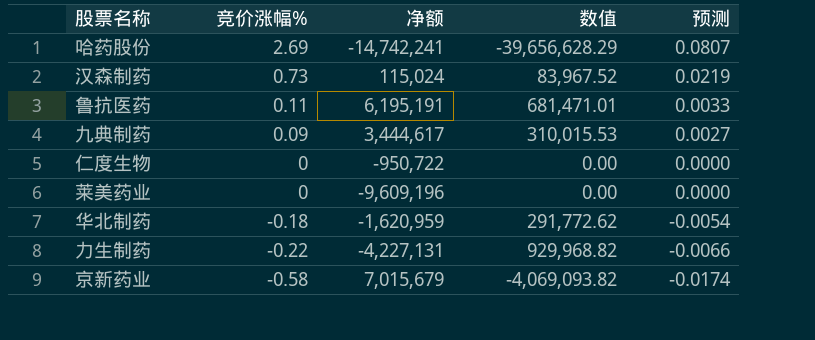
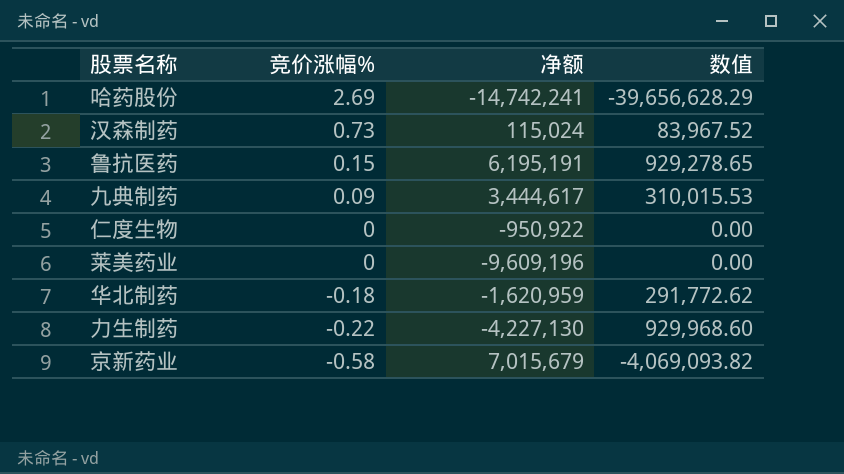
column 预测 | formula: [竞价涨幅%] * 0.03 -> none
鲁抗医药 | 竞价涨幅%: 0.11 -> 0.15
鲁抗医药 | 数值: 681,471.01 -> 929,278.65
仁度生物 | 净额: -950,722 -> -950,922
力生制药 | 净额: -4,227,131 -> -4,227,130
力生制药 | 数值: 929,968.82 -> 929,968.60

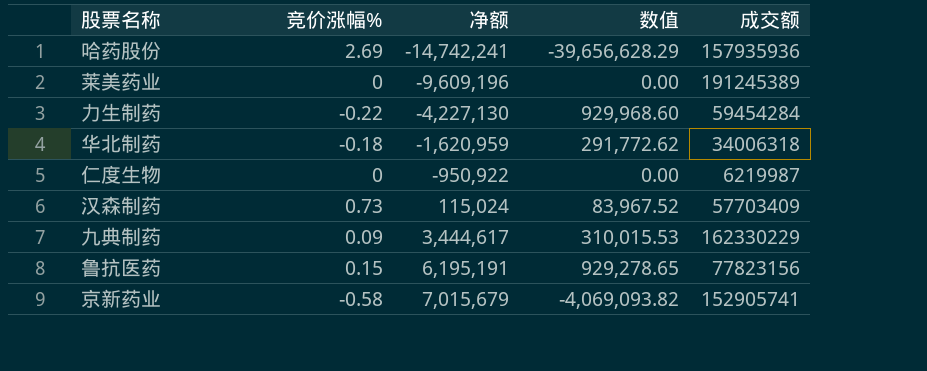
row order: 竞价涨幅% descending -> 净额 ascending
column 成交额 | position: none -> 5

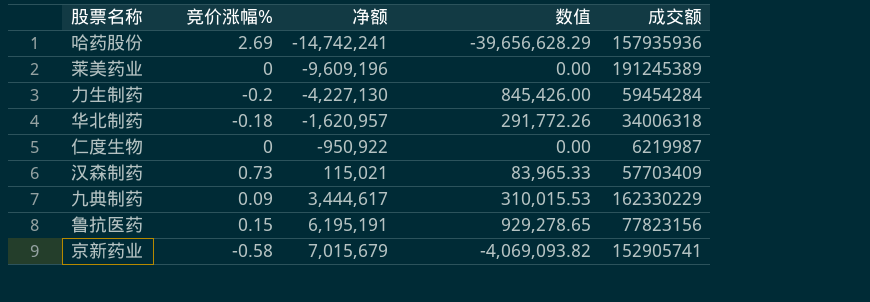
力生制药 | 竞价涨幅%: -0.22 -> -0.2
力生制药 | 数值: 929,968.60 -> 845,426.00
华北制药 | 净额: -1,620,959 -> -1,620,957
华北制药 | 数值: 291,772.62 -> 291,772.26
汉森制药 | 净额: 115,024 -> 115,021
汉森制药 | 数值: 83,967.52 -> 83,965.33

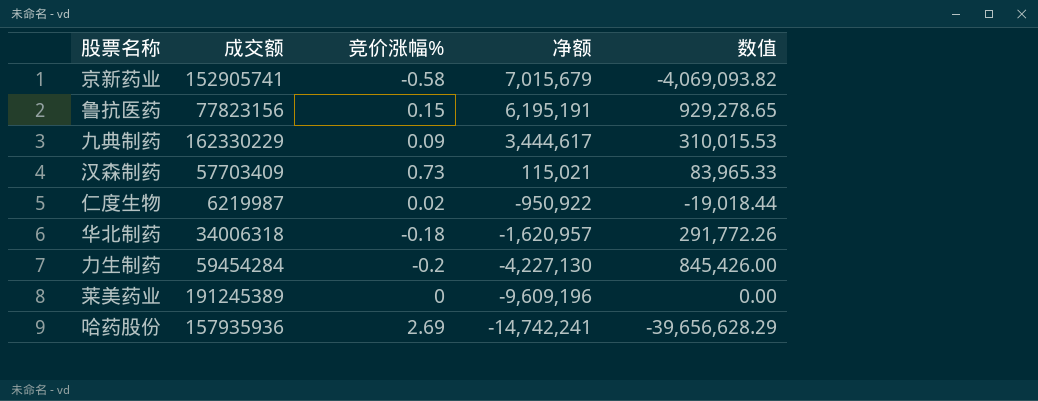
row order: 净额 ascending -> 净额 descending
column 成交额 | position: 5 -> 2
仁度生物 | 竞价涨幅%: 0 -> 0.02
仁度生物 | 数值: 0.00 -> -19,018.44

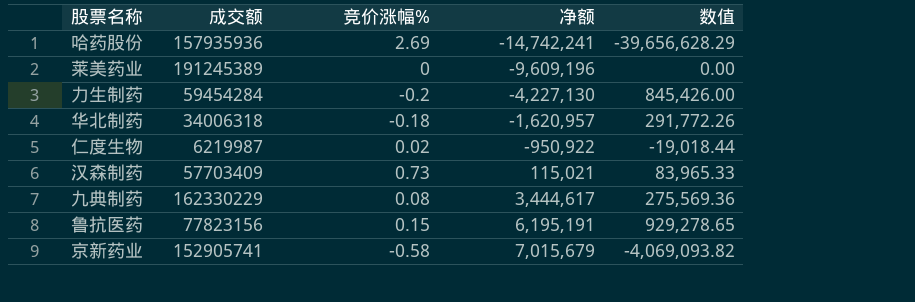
row order: 净额 descending -> 净额 ascending
九典制药 | 竞价涨幅%: 0.09 -> 0.08
九典制药 | 数值: 310,015.53 -> 275,569.36

